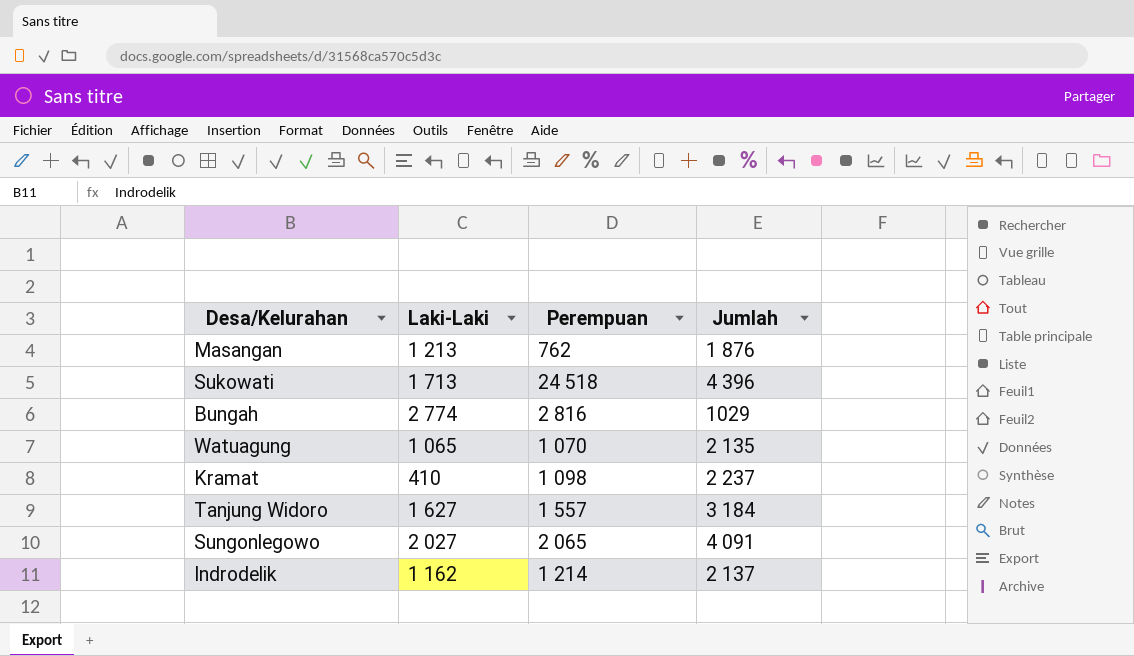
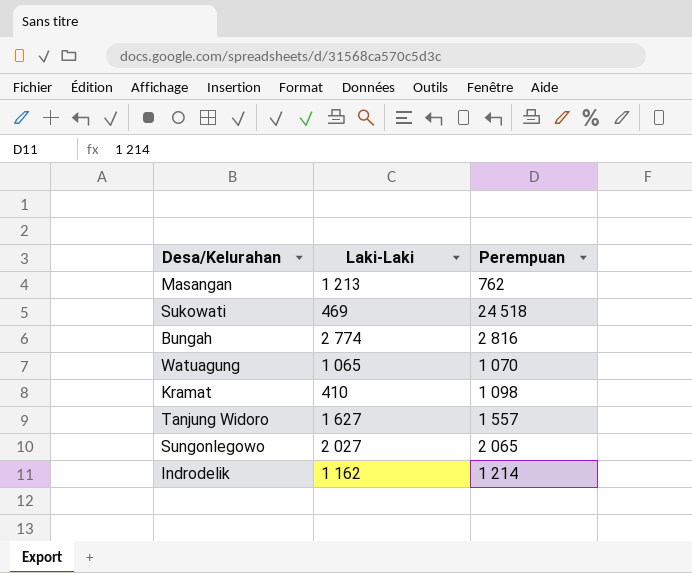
column Jumlah | position: 4 -> none
Sukowati | Laki-Laki: 1 713 -> 469

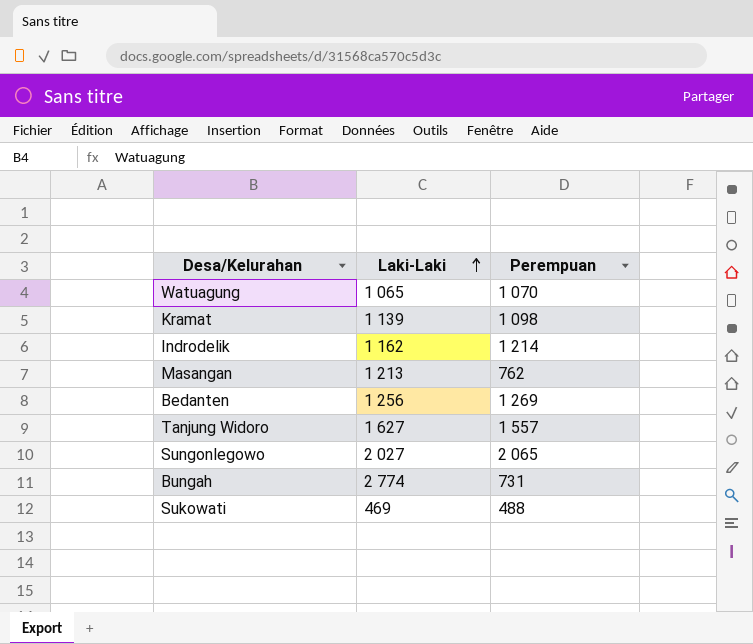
row order: none -> Laki-Laki ascending
Kramat | Laki-Laki: 410 -> 1 139
row Bedanten: none -> 1 256 | 1 269
Bungah | Perempuan: 2 816 -> 731
Sukowati | Perempuan: 24 518 -> 488

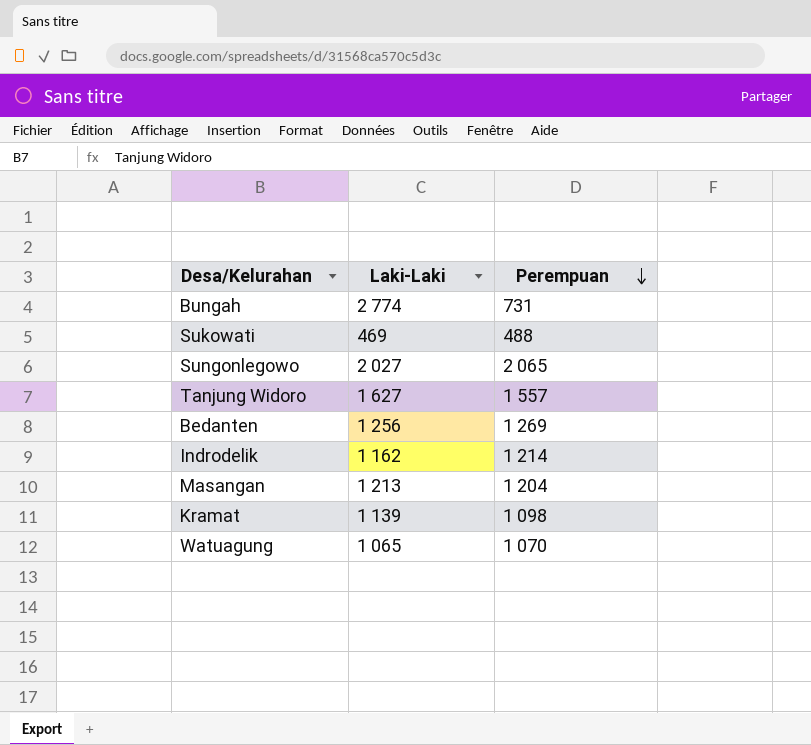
row order: Laki-Laki ascending -> Perempuan descending
Masangan | Perempuan: 762 -> 1 204

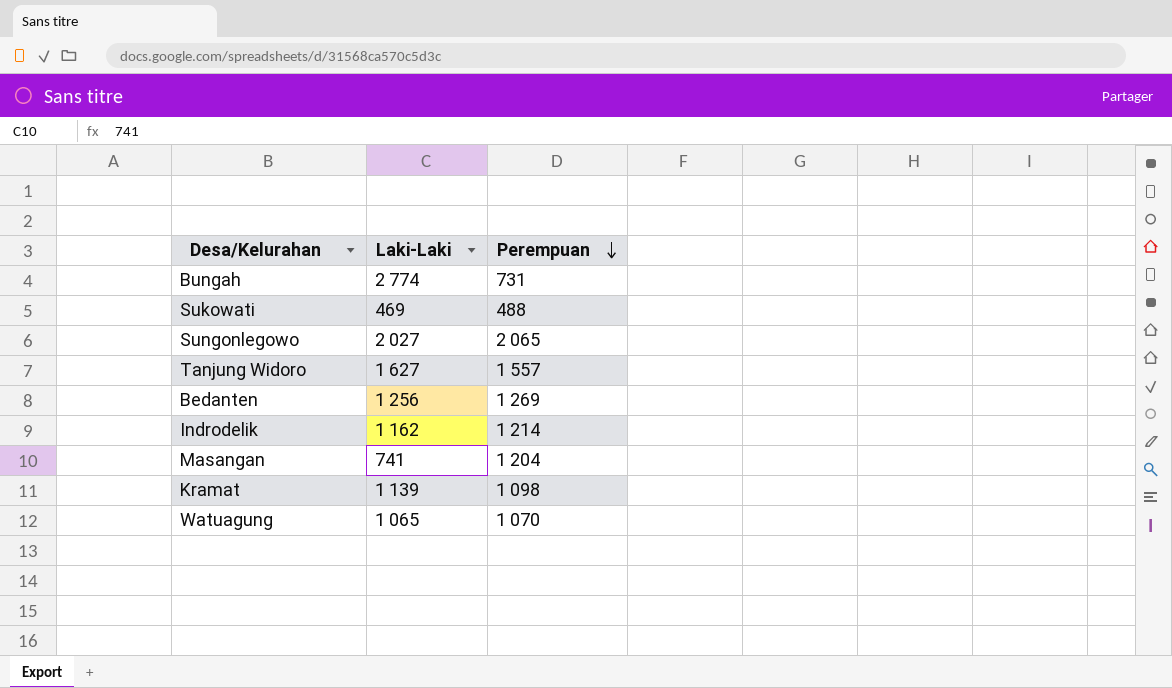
Masangan | Laki-Laki: 1 213 -> 741

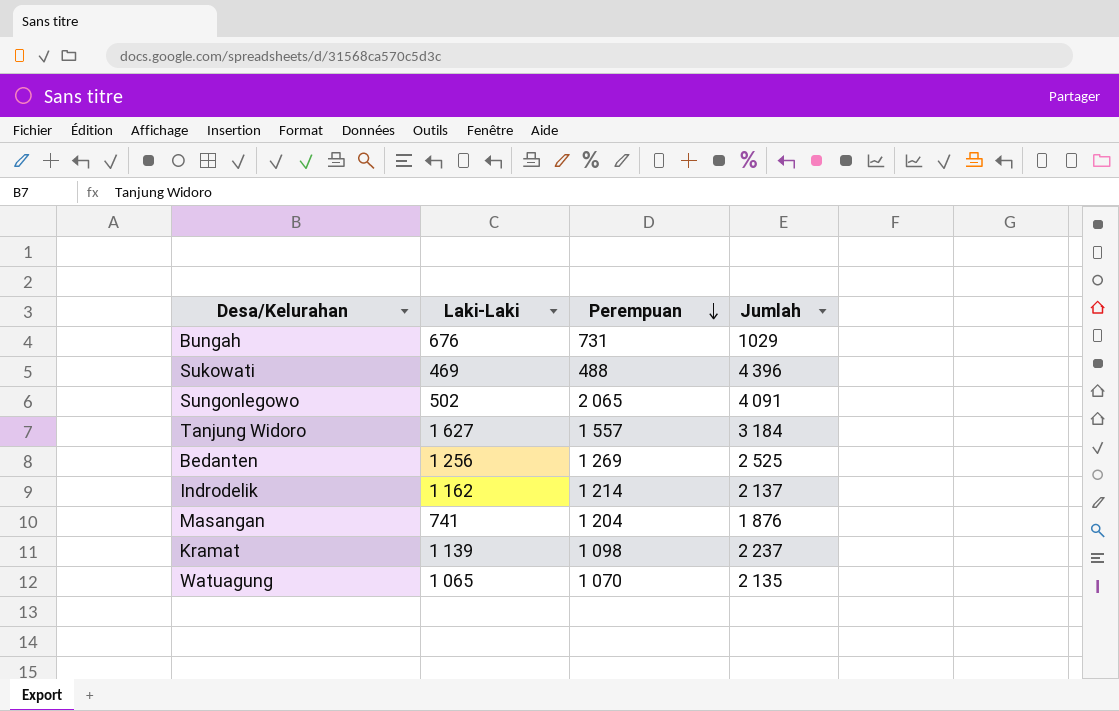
column Jumlah | position: none -> 4
Bungah | Laki-Laki: 2 774 -> 676
Sungonlegowo | Laki-Laki: 2 027 -> 502

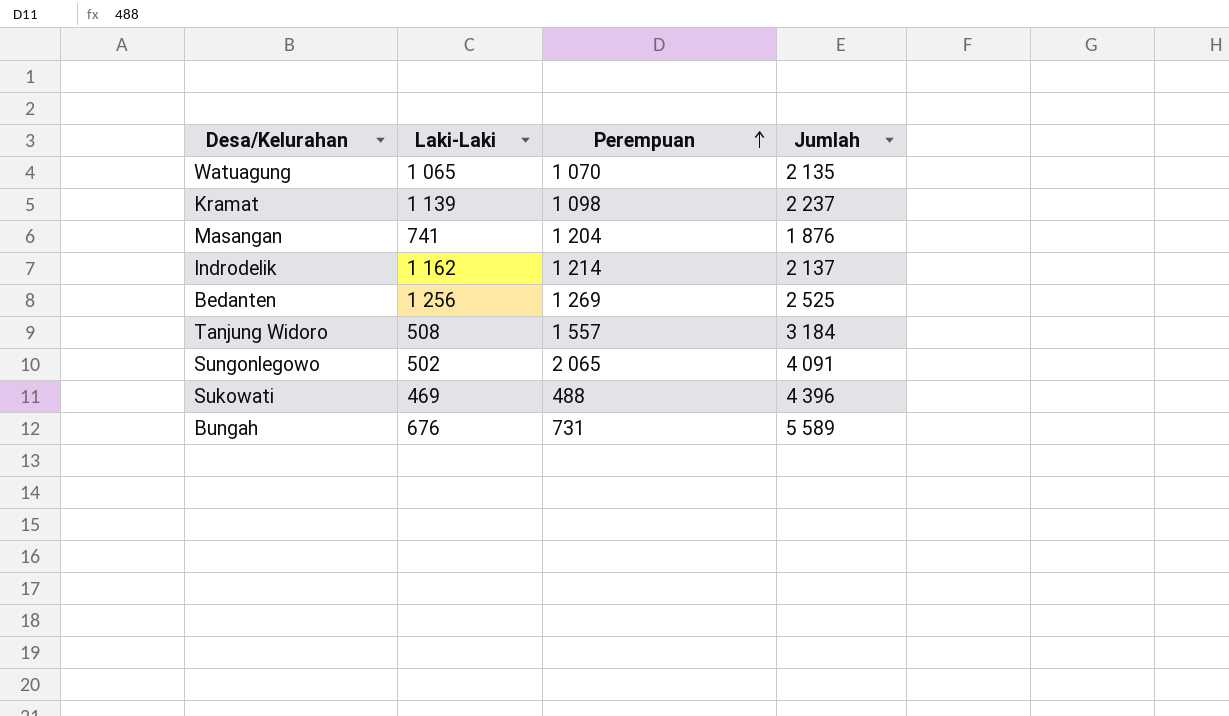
row order: Perempuan descending -> Perempuan ascending
Tanjung Widoro | Laki-Laki: 1 627 -> 508
Bungah | Jumlah: 1029 -> 5 589

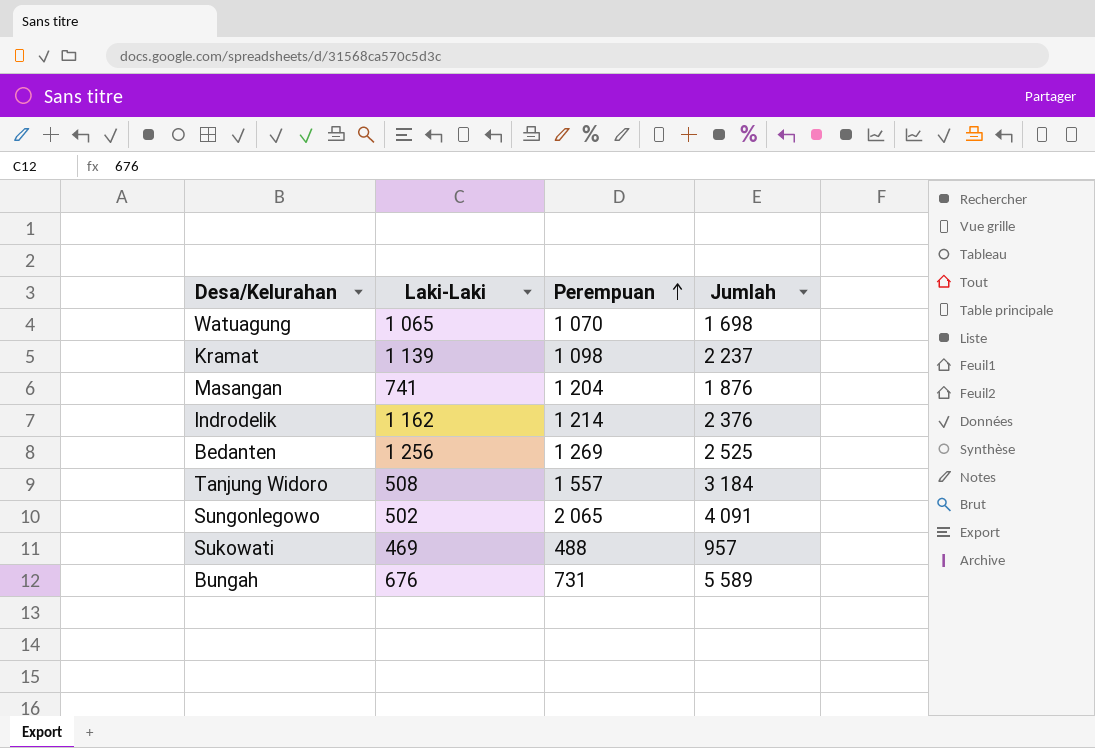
Watuagung | Jumlah: 2 135 -> 1 698
Indrodelik | Jumlah: 2 137 -> 2 376
Sukowati | Jumlah: 4 396 -> 957

